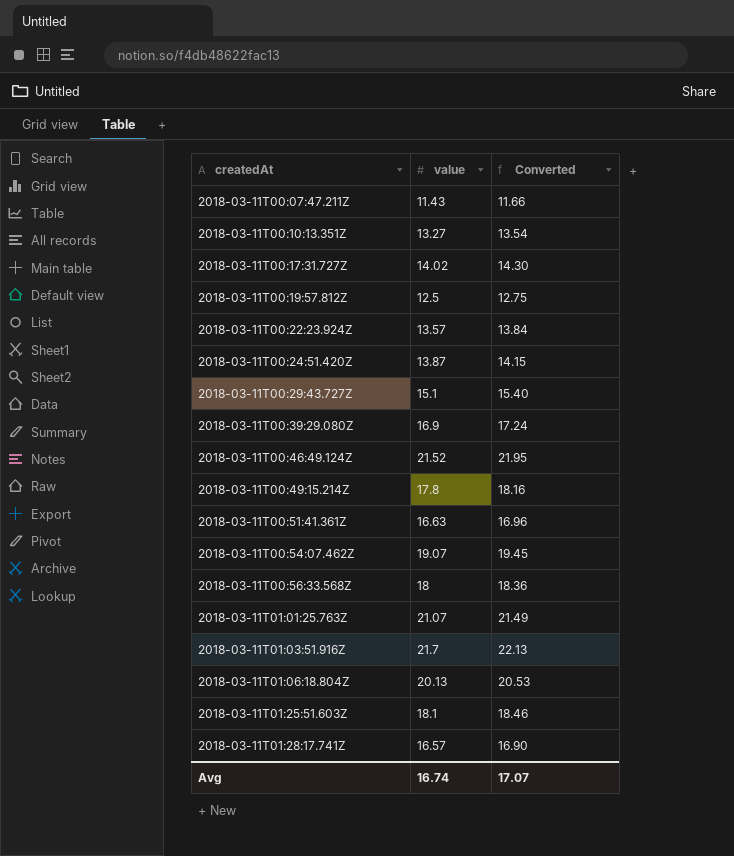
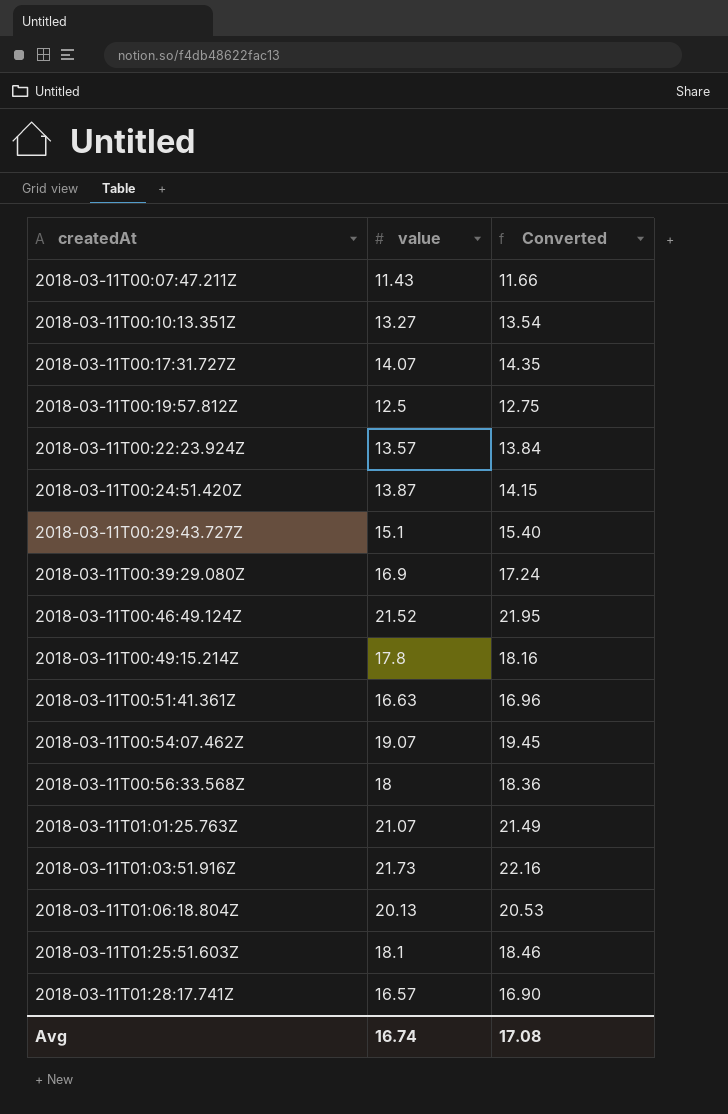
2018-03-11T00:17:31.727Z | value: 14.02 -> 14.07
2018-03-11T00:17:31.727Z | Converted: 14.30 -> 14.35
2018-03-11T01:03:51.916Z | value: 21.7 -> 21.73
2018-03-11T01:03:51.916Z | Converted: 22.13 -> 22.16
Avg | Converted: 17.07 -> 17.08

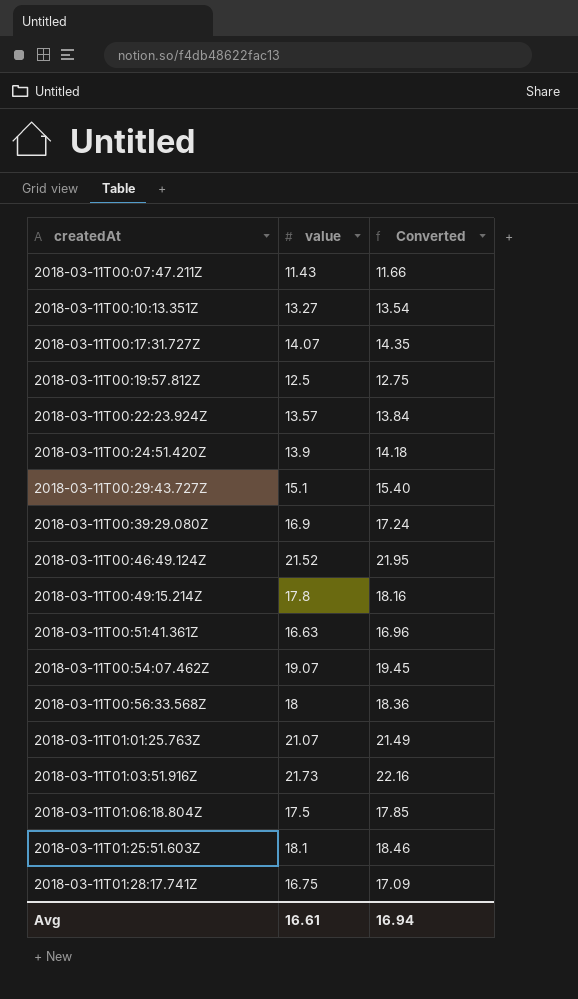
2018-03-11T00:24:51.420Z | value: 13.87 -> 13.9
2018-03-11T00:24:51.420Z | Converted: 14.15 -> 14.18
2018-03-11T01:06:18.804Z | value: 20.13 -> 17.5
2018-03-11T01:06:18.804Z | Converted: 20.53 -> 17.85
2018-03-11T01:28:17.741Z | value: 16.57 -> 16.75
2018-03-11T01:28:17.741Z | Converted: 16.90 -> 17.09
Avg | value: 16.74 -> 16.61
Avg | Converted: 17.08 -> 16.94

